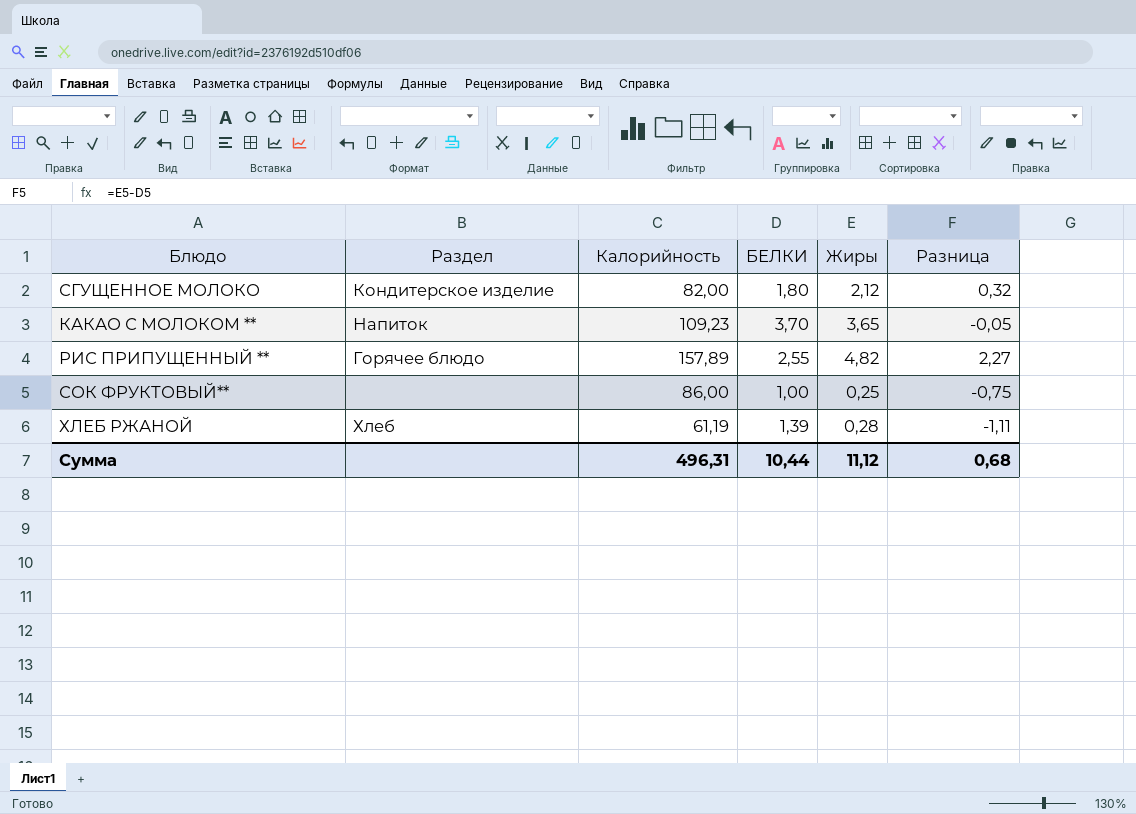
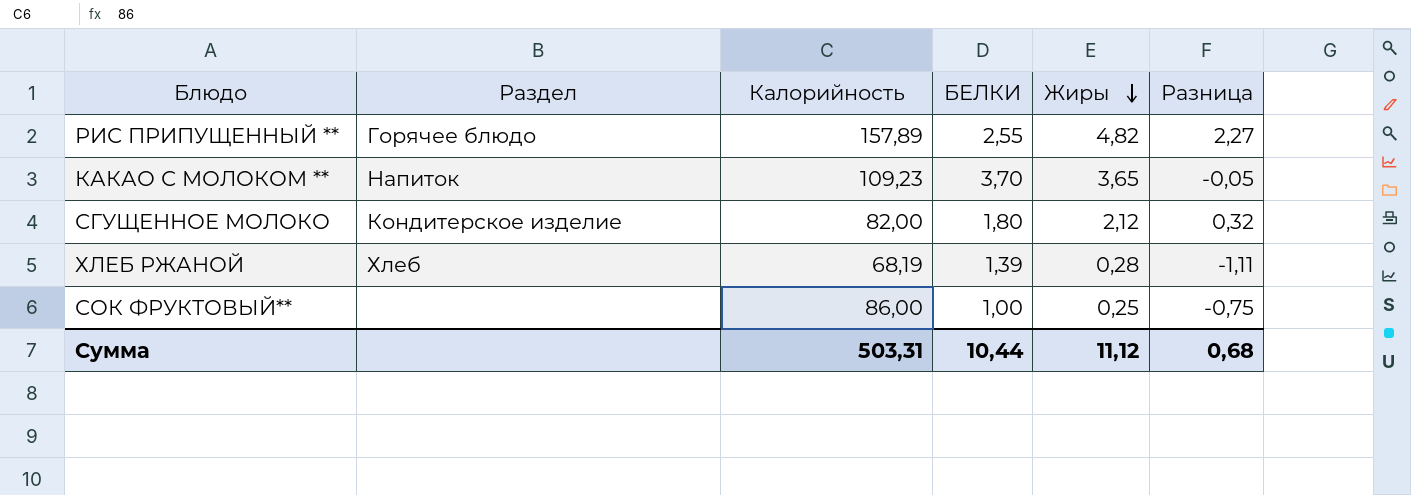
row order: none -> Жиры descending
ХЛЕБ РЖАНОЙ | Калорийность: 61,19 -> 68,19
Сумма | Калорийность: 496,31 -> 503,31

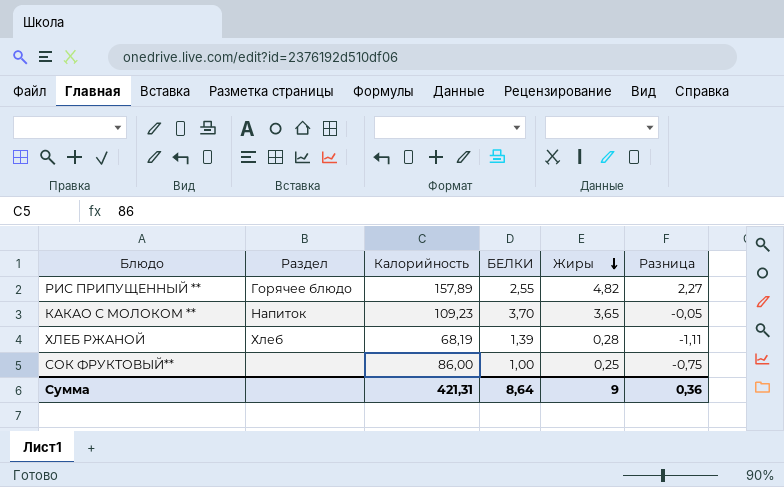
row СГУЩЕННОЕ МОЛОКО: Кондитерское изделие | 82,00 | 1,80 | 2,12 | 0,32 -> none
Сумма | Калорийность: 503,31 -> 421,31
Сумма | БЕЛКИ: 10,44 -> 8,64
Сумма | Жиры: 11,12 -> 9
Сумма | Разница: 0,68 -> 0,36

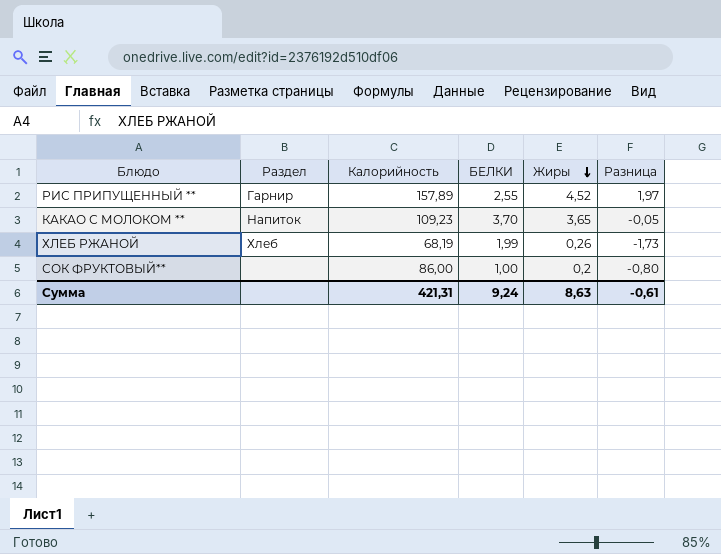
РИС ПРИПУЩЕННЫЙ ** | Раздел: Горячее блюдо -> Гарнир
РИС ПРИПУЩЕННЫЙ ** | Жиры: 4,82 -> 4,52
РИС ПРИПУЩЕННЫЙ ** | Разница: 2,27 -> 1,97
ХЛЕБ РЖАНОЙ | БЕЛКИ: 1,39 -> 1,99
ХЛЕБ РЖАНОЙ | Жиры: 0,28 -> 0,26
ХЛЕБ РЖАНОЙ | Разница: -1,11 -> -1,73
СОК ФРУКТОВЫЙ** | Жиры: 0,25 -> 0,2
СОК ФРУКТОВЫЙ** | Разница: -0,75 -> -0,80
Сумма | БЕЛКИ: 8,64 -> 9,24
Сумма | Жиры: 9 -> 8,63
Сумма | Разница: 0,36 -> -0,61

